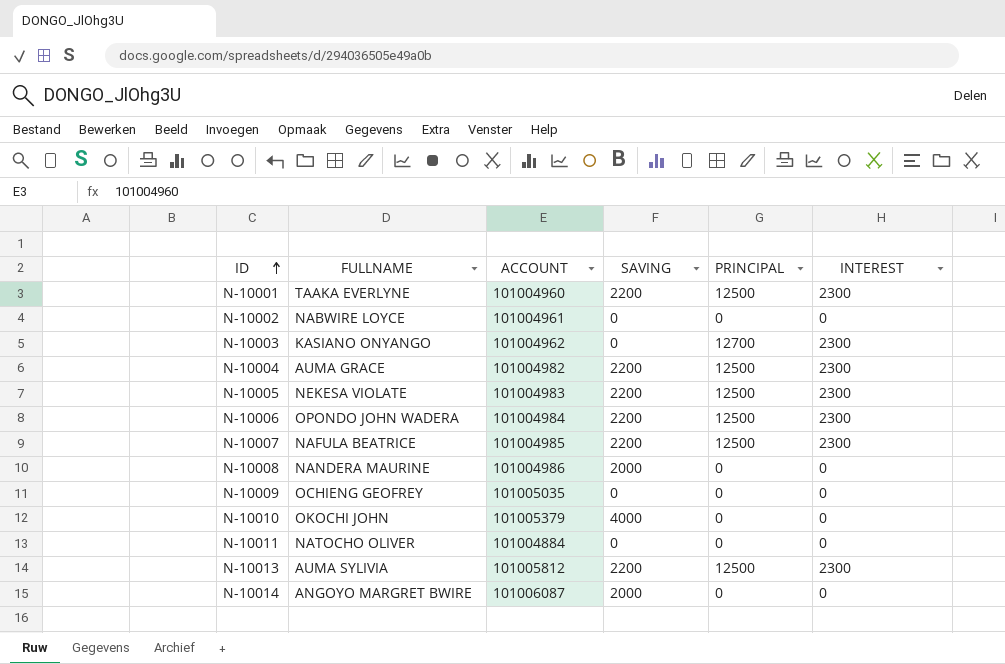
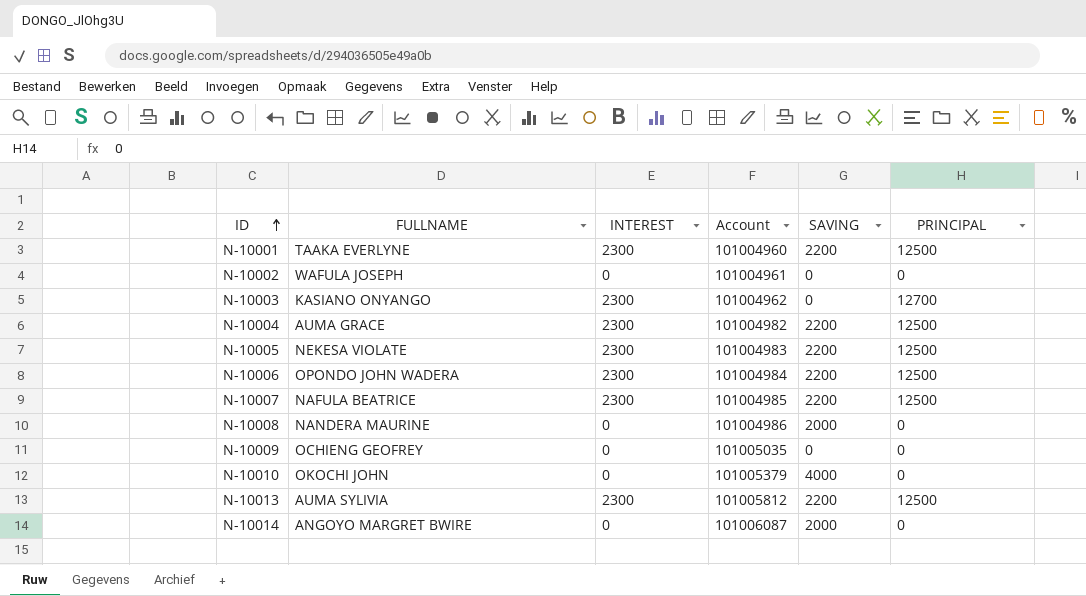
column INTEREST | position: 6 -> 3
column name: ACCOUNT -> Account
row N-10011: NATOCHO OLIVER | 101004884 | 0 | 0 | 0 -> none
N-10002 | FULLNAME: NABWIRE LOYCE -> WAFULA JOSEPH

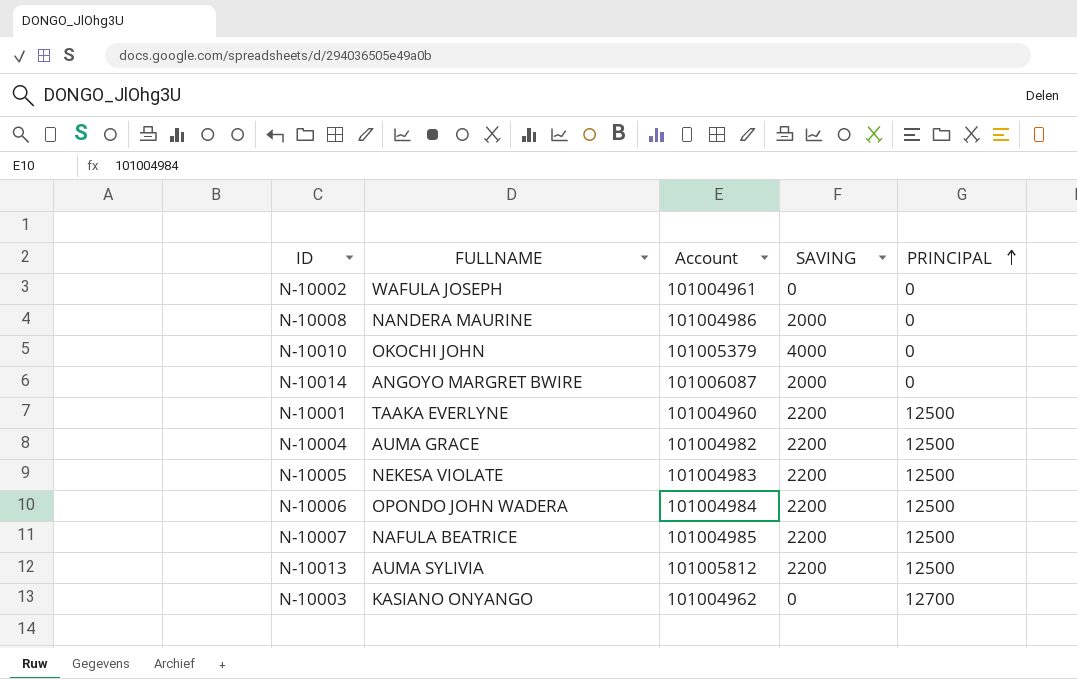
row order: ID ascending -> PRINCIPAL ascending
column INTEREST | position: 3 -> none
row N-10009: OCHIENG GEOFREY | 0 | 101005035 | 0 | 0 -> none

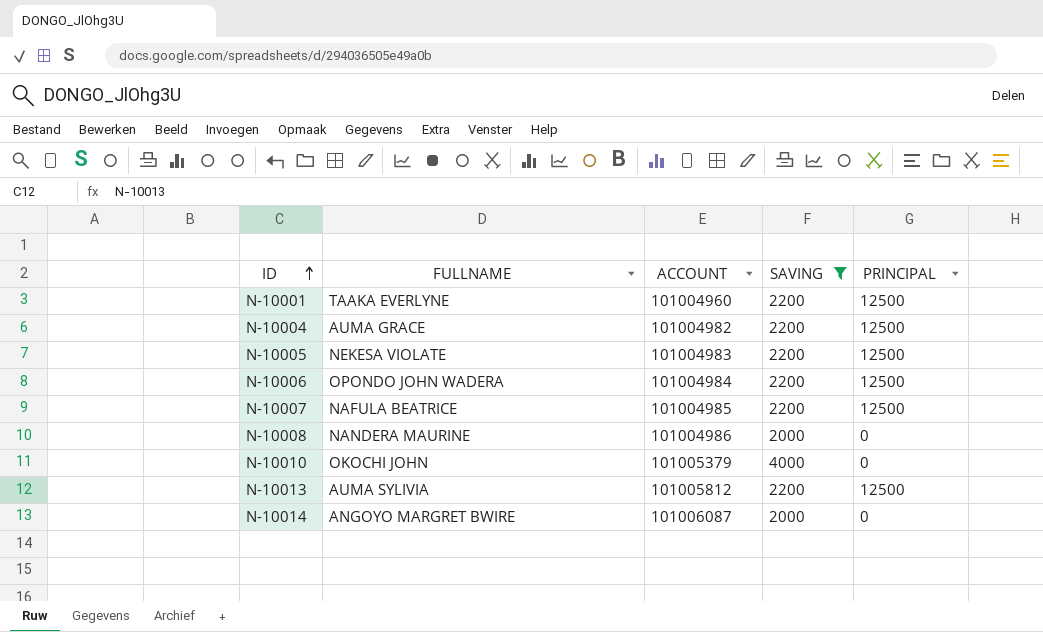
filter: none -> SAVING != 0
row order: PRINCIPAL ascending -> ID ascending
column name: Account -> ACCOUNT

